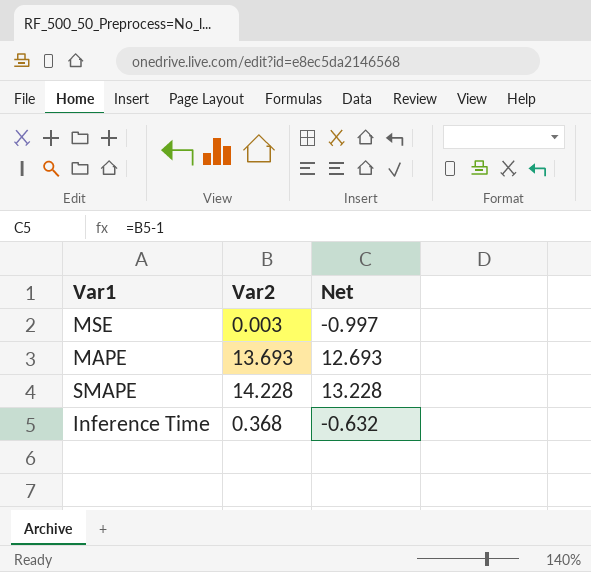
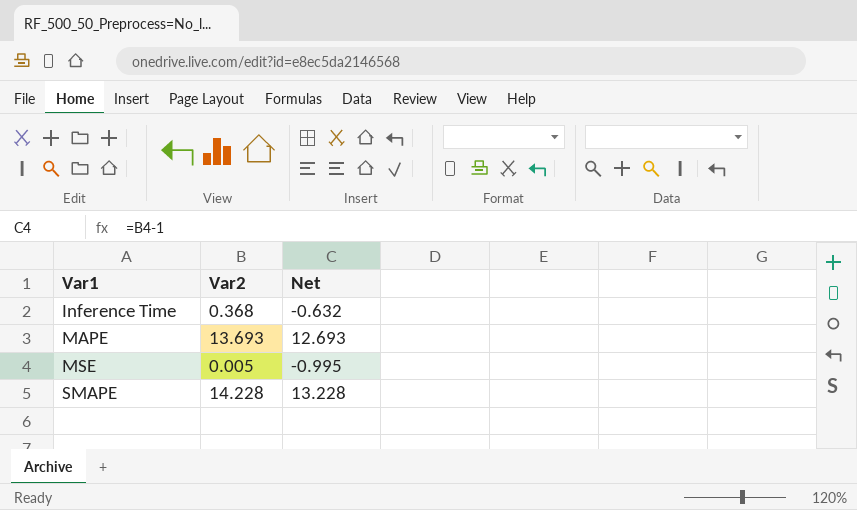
row order: none -> Var1 ascending
MSE | Var2: 0.003 -> 0.005
MSE | Net: -0.997 -> -0.995

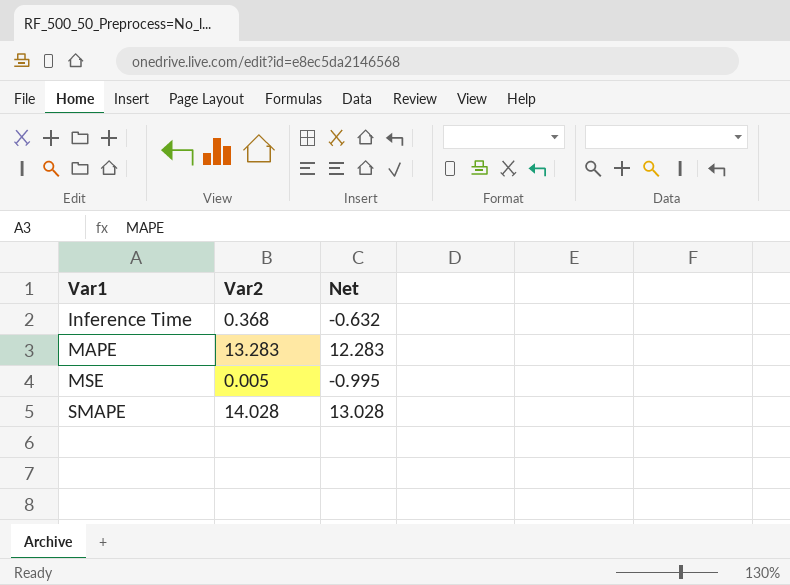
MAPE | Var2: 13.693 -> 13.283
MAPE | Net: 12.693 -> 12.283
SMAPE | Var2: 14.228 -> 14.028
SMAPE | Net: 13.228 -> 13.028

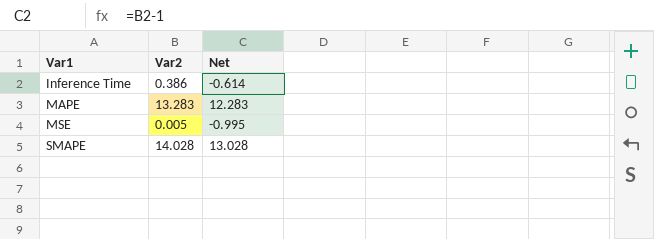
Inference Time | Var2: 0.368 -> 0.386
Inference Time | Net: -0.632 -> -0.614

